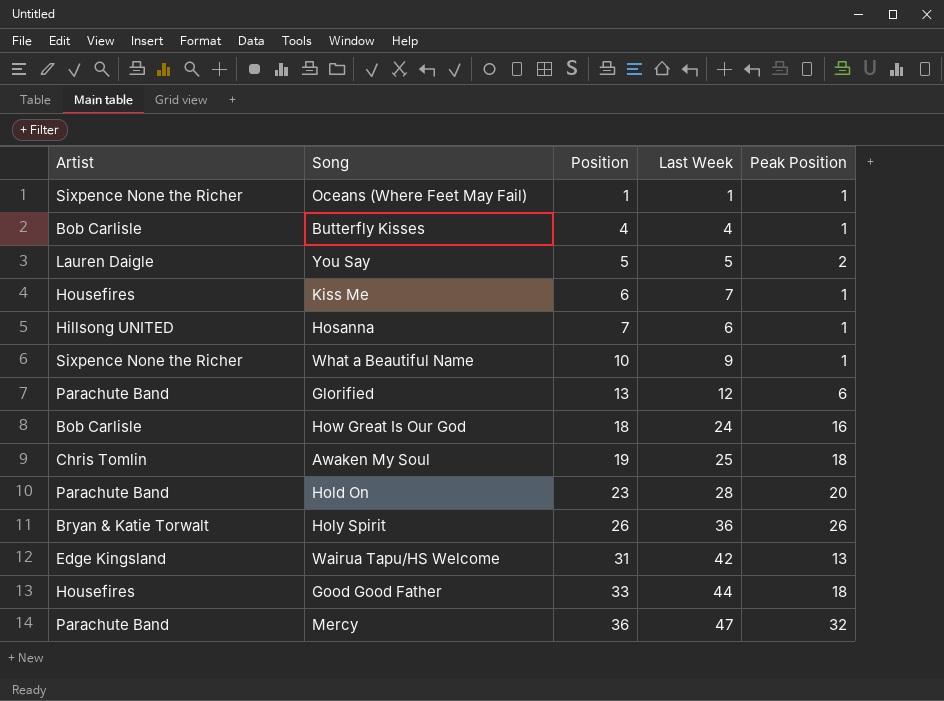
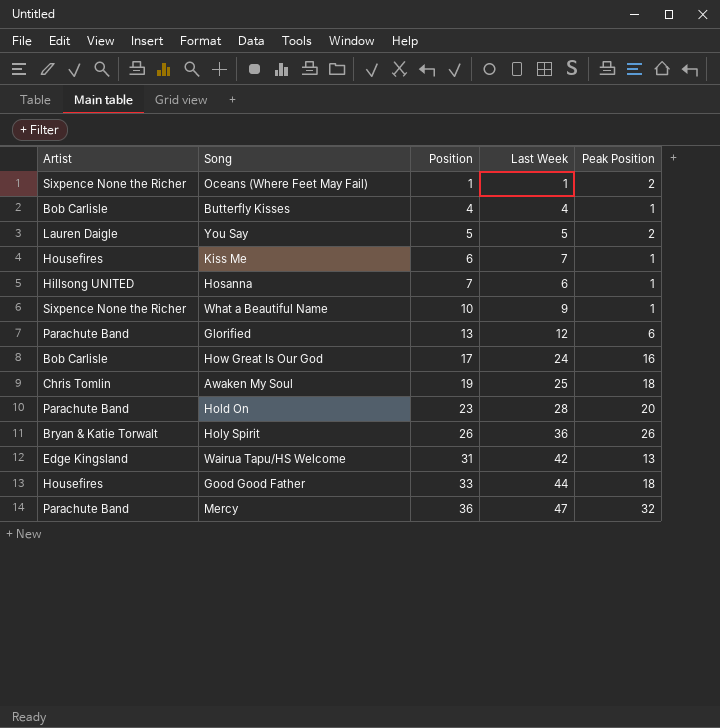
Oceans (Where Feet May Fail) | Peak Position: 1 -> 2
How Great Is Our God | Position: 18 -> 17

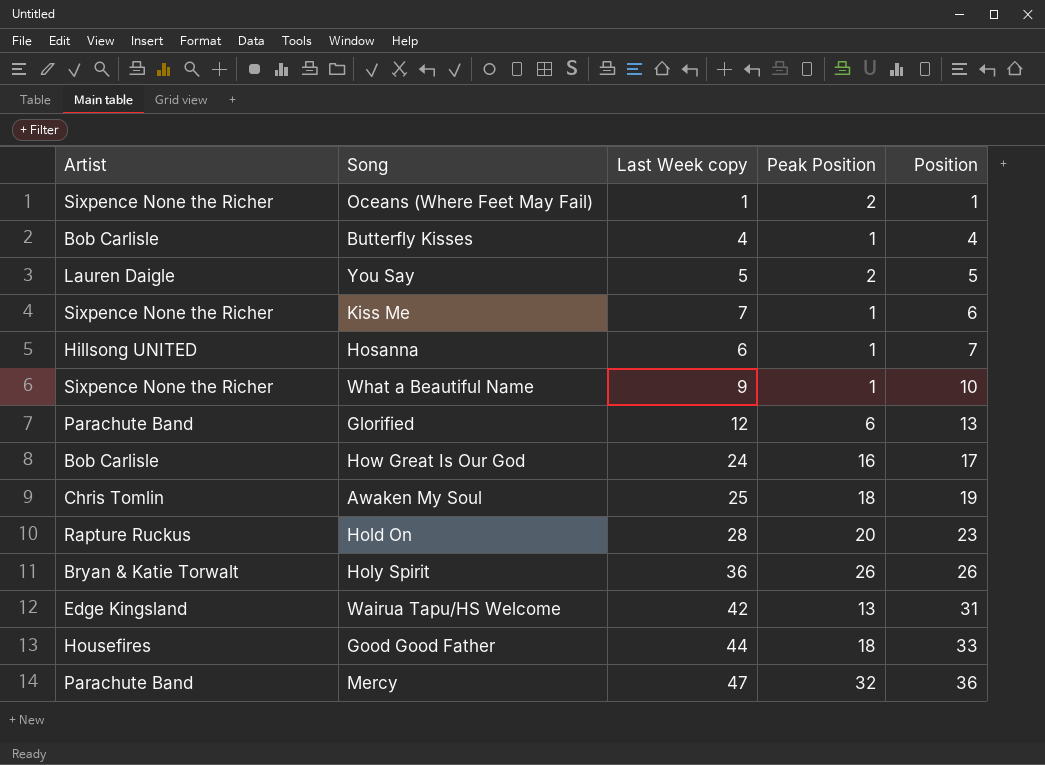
column name: Last Week -> Last Week copy
column Position | position: 3 -> 5
Kiss Me | Artist: Housefires -> Sixpence None the Richer
Hold On | Artist: Parachute Band -> Rapture Ruckus

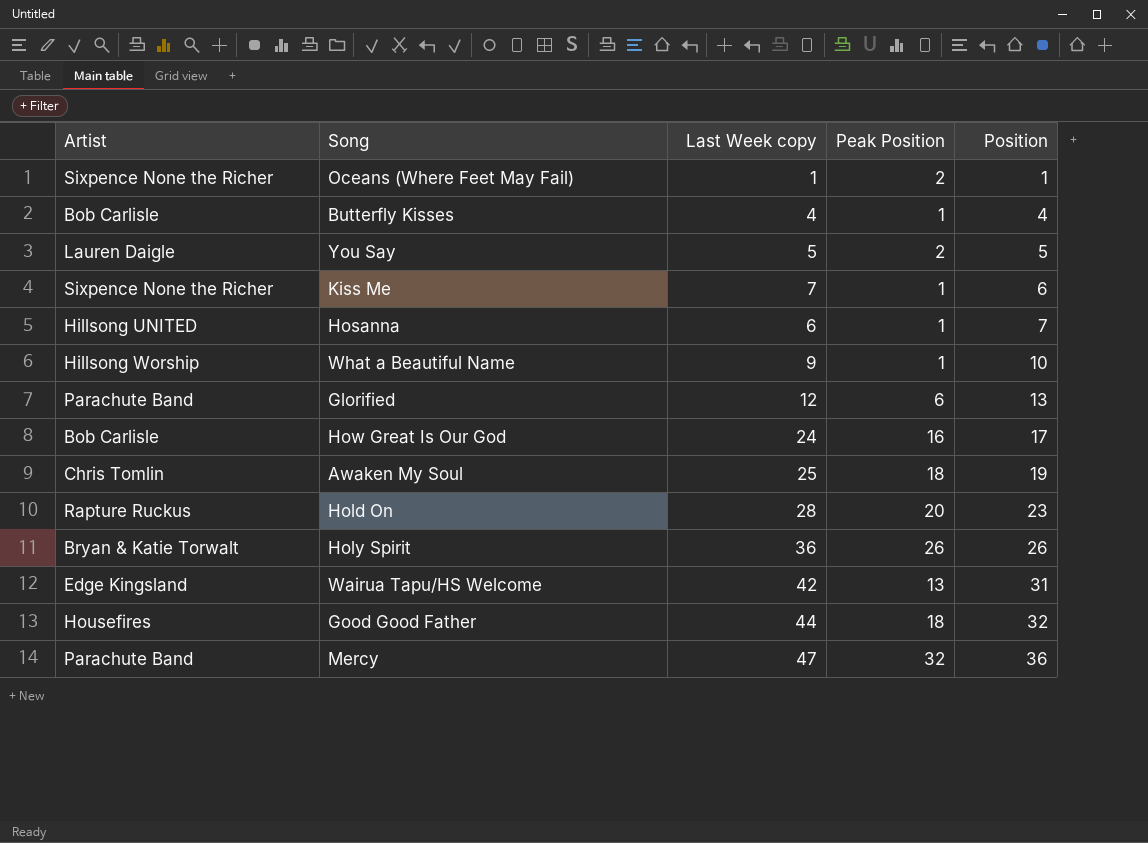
What a Beautiful Name | Artist: Sixpence None the Richer -> Hillsong Worship
Good Good Father | Position: 33 -> 32

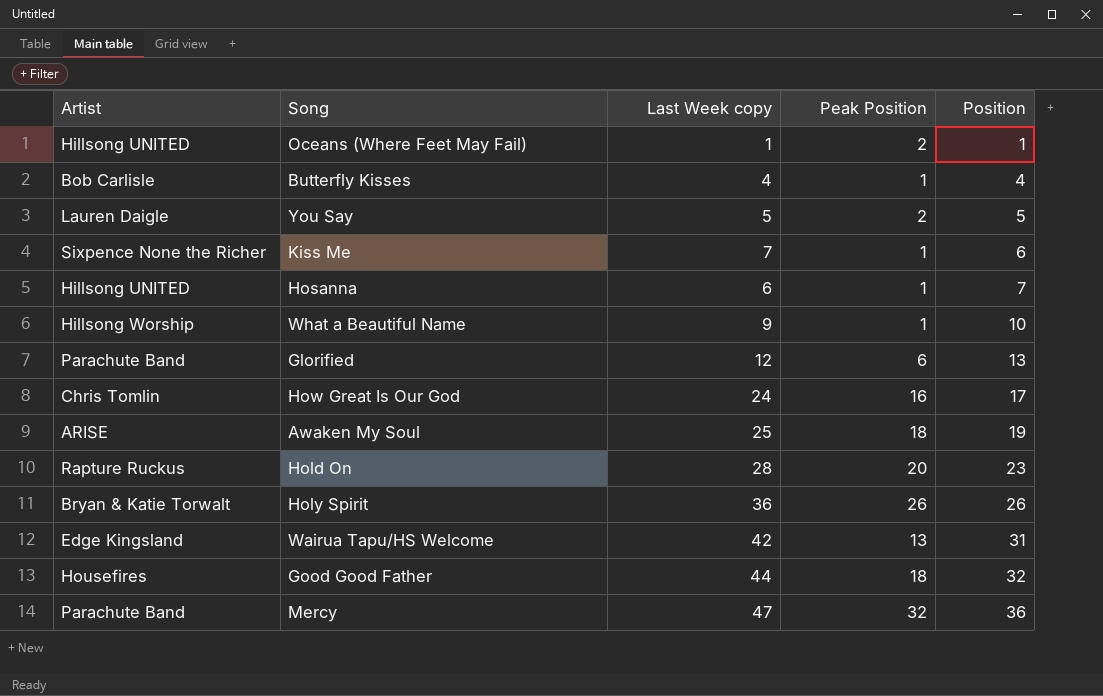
Oceans (Where Feet May Fail) | Artist: Sixpence None the Richer -> Hillsong UNITED
How Great Is Our God | Artist: Bob Carlisle -> Chris Tomlin
Awaken My Soul | Artist: Chris Tomlin -> ARISE

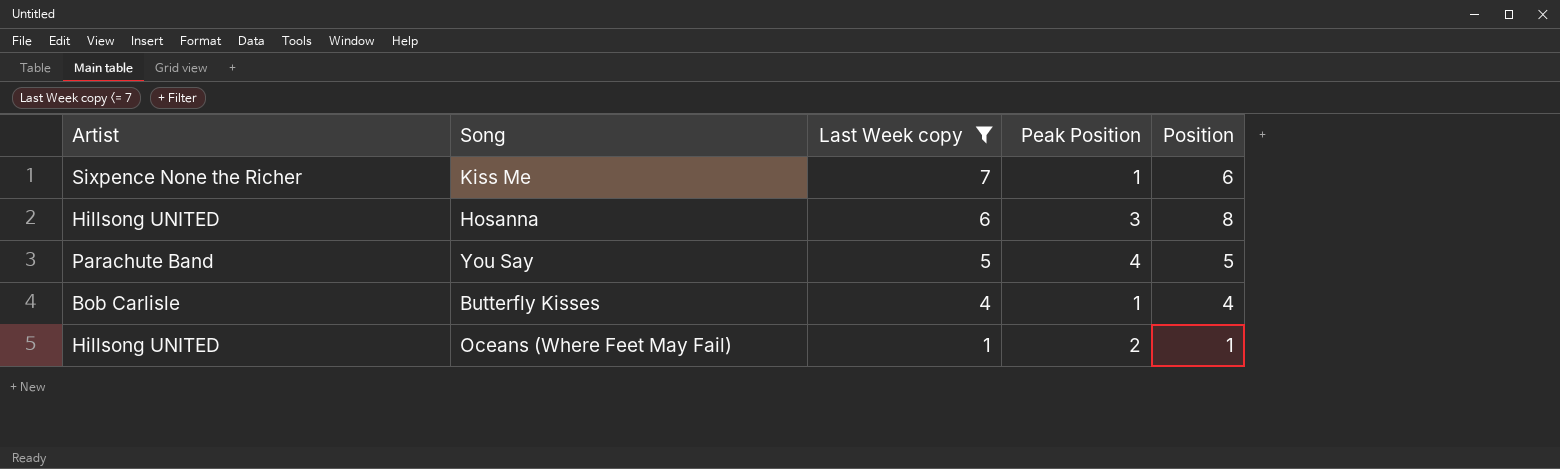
filter: none -> Last Week copy <= 7
row order: Position ascending -> Last Week copy descending
Hosanna | Peak Position: 1 -> 3
Hosanna | Position: 7 -> 8
You Say | Artist: Lauren Daigle -> Parachute Band
You Say | Peak Position: 2 -> 4

